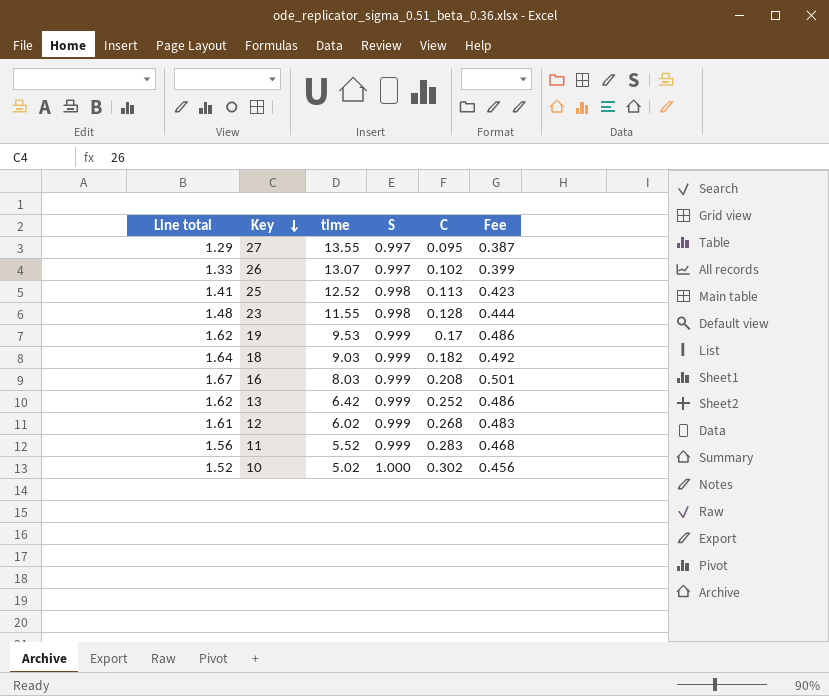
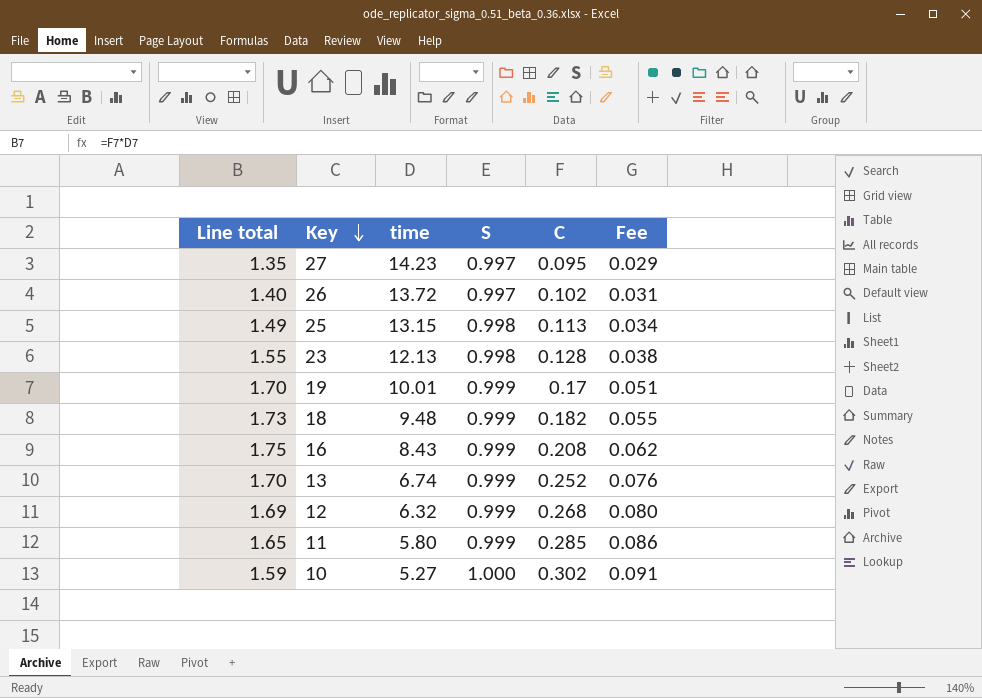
column Fee | formula: [Line total] * 0.3 -> [C] * 0.3
27 | Line total: 1.29 -> 1.35
27 | time: 13.55 -> 14.23
26 | Line total: 1.33 -> 1.40
26 | time: 13.07 -> 13.72
25 | Line total: 1.41 -> 1.49
25 | time: 12.52 -> 13.15
23 | Line total: 1.48 -> 1.55
23 | time: 11.55 -> 12.13
19 | Line total: 1.62 -> 1.70
19 | time: 9.53 -> 10.01
18 | Line total: 1.64 -> 1.73
18 | time: 9.03 -> 9.48
16 | Line total: 1.67 -> 1.75
16 | time: 8.03 -> 8.43
13 | Line total: 1.62 -> 1.70
13 | time: 6.42 -> 6.74
12 | Line total: 1.61 -> 1.69
12 | time: 6.02 -> 6.32
11 | Line total: 1.56 -> 1.65
11 | time: 5.52 -> 5.80
11 | C: 0.283 -> 0.285
10 | Line total: 1.52 -> 1.59
10 | time: 5.02 -> 5.27

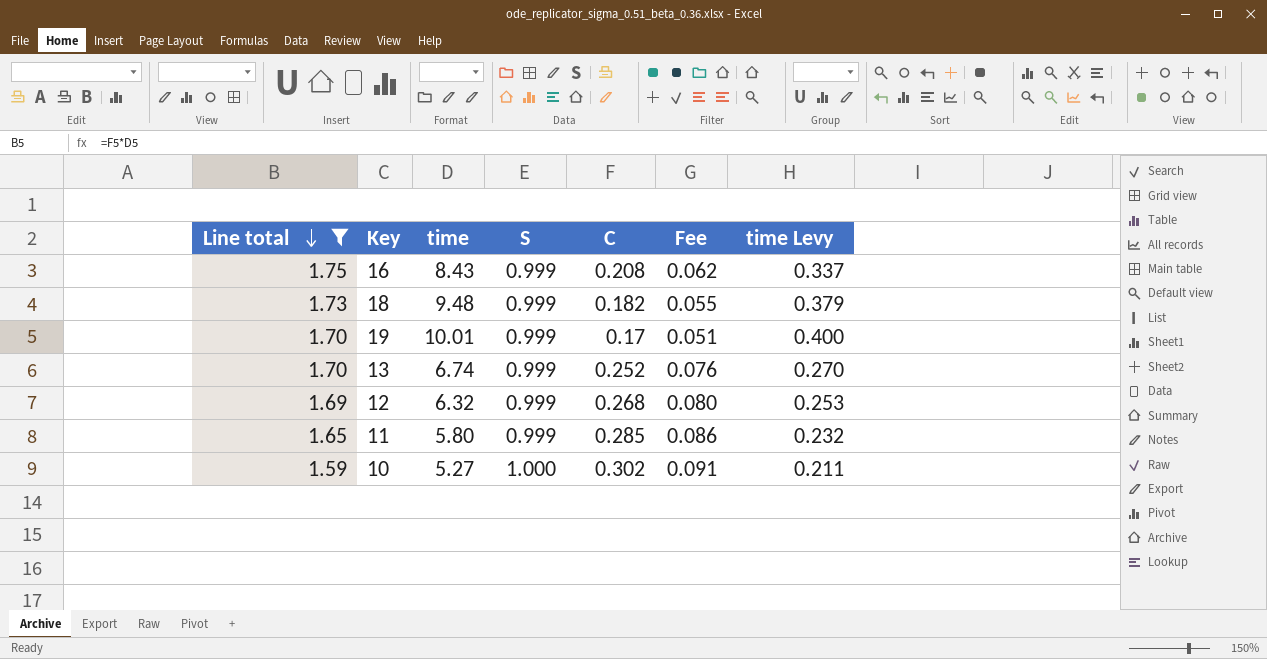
filter: none -> Line total >= 1.59
row order: Key descending -> Line total descending
column time Levy | formula: none -> [time] * 0.04

